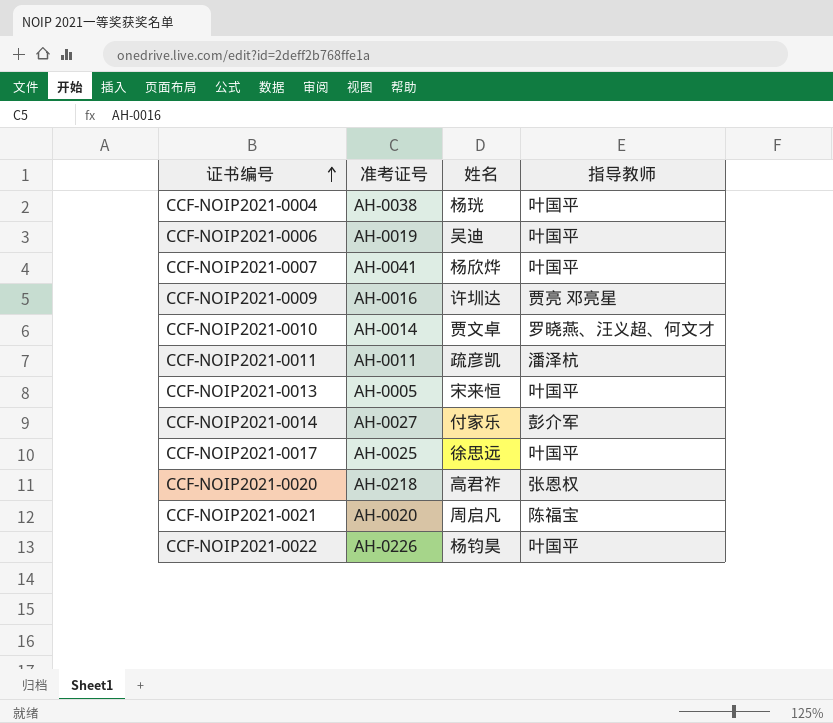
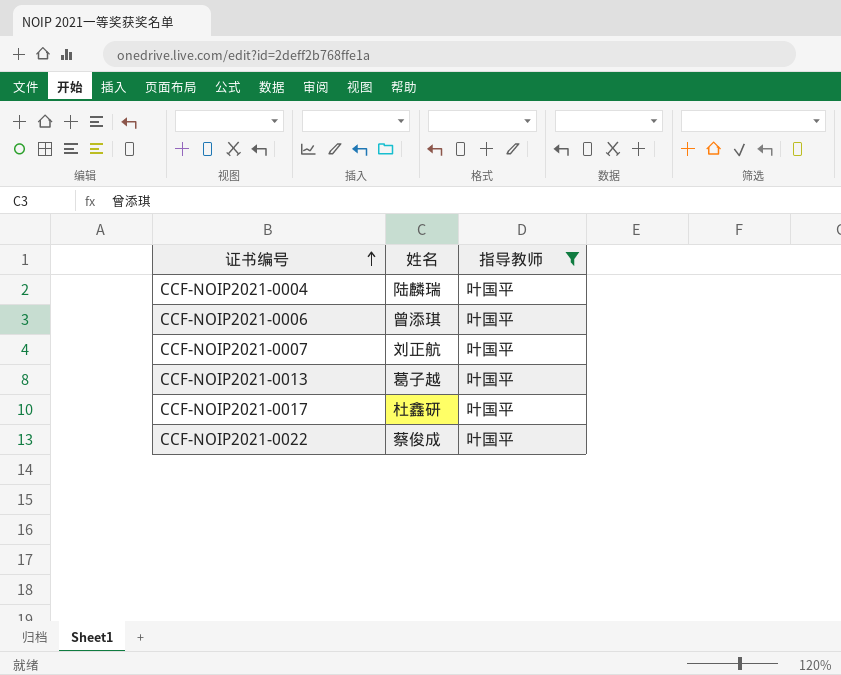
filter: none -> 指导教师 = 叶国平
column 准考证号 | position: 2 -> none
CCF-NOIP2021-0004 | 姓名: 杨珖 -> 陆麟瑞
CCF-NOIP2021-0006 | 姓名: 吴迪 -> 曾添琪
CCF-NOIP2021-0007 | 姓名: 杨欣烨 -> 刘正航
CCF-NOIP2021-0013 | 姓名: 宋来恒 -> 葛子越
CCF-NOIP2021-0017 | 姓名: 徐思远 -> 杜鑫研
CCF-NOIP2021-0022 | 姓名: 杨钧昊 -> 蔡俊成

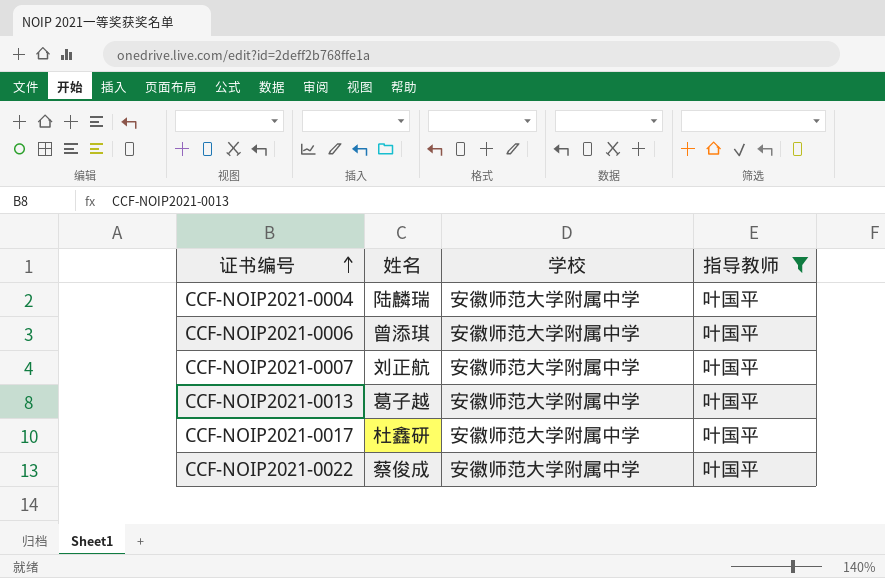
column 学校 | position: none -> 3

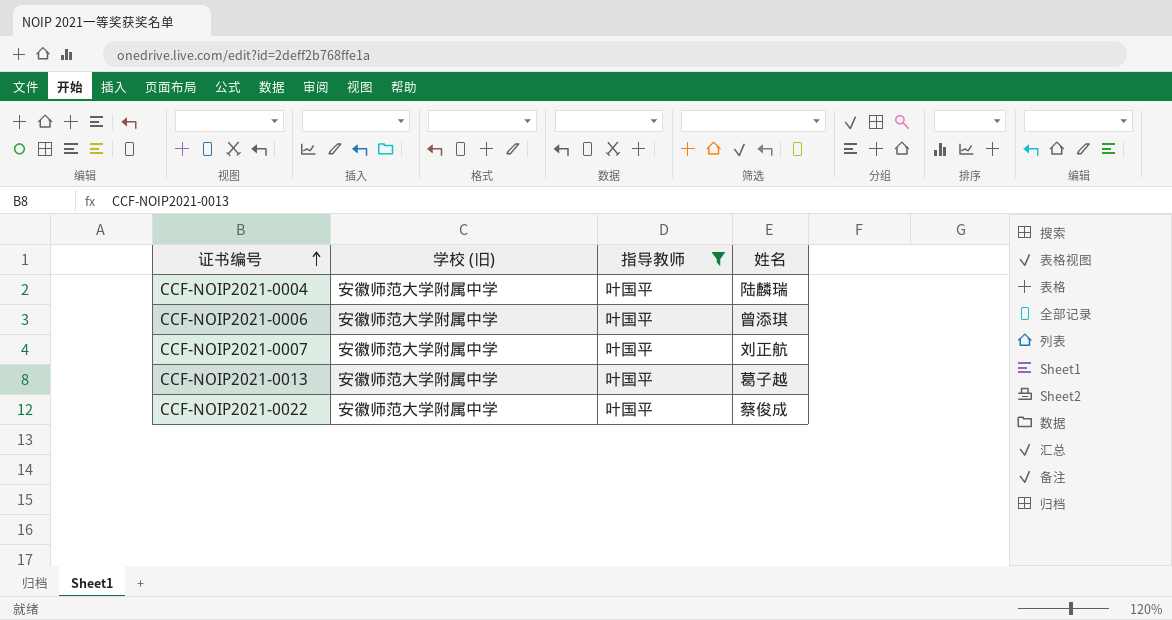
column name: 学校 -> 学校 (旧)
column 姓名 | position: 2 -> 4
row CCF-NOIP2021-0017: 杜鑫研 | 安徽师范大学附属中学 | 叶国平 -> none

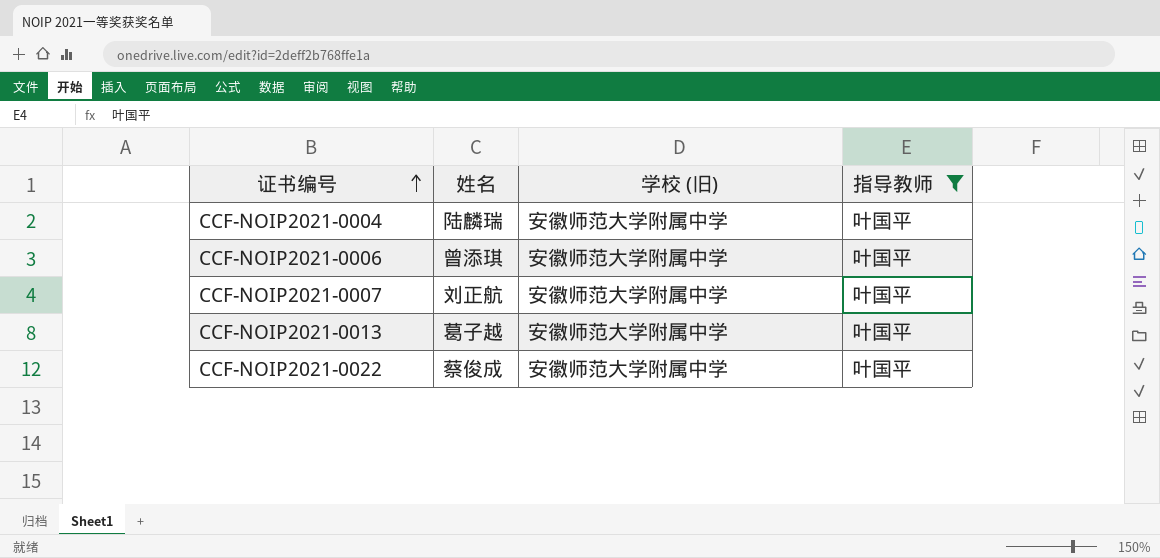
column 姓名 | position: 4 -> 2

